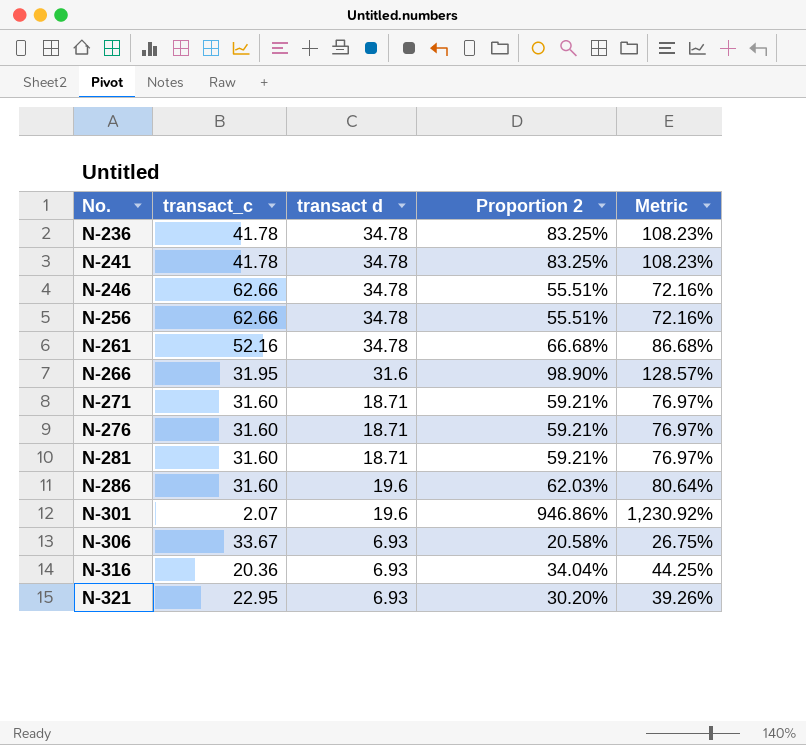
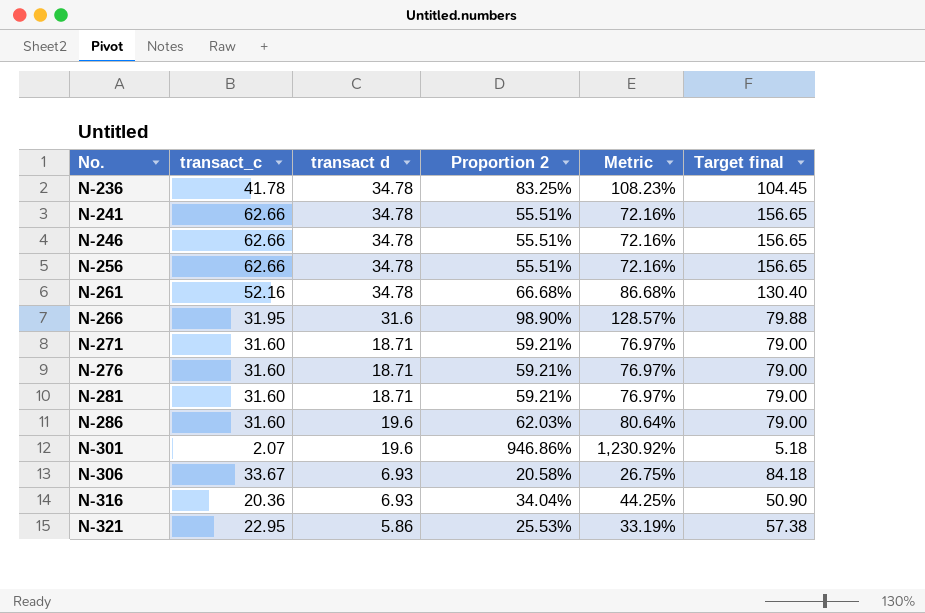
column Target final | formula: none -> [transact_c] * 2.5
N-241 | transact_c: 41.78 -> 62.66
N-241 | Proportion 2: 83.25% -> 55.51%
N-241 | Metric: 108.23% -> 72.16%
N-321 | transact d: 6.93 -> 5.86
N-321 | Proportion 2: 30.20% -> 25.53%
N-321 | Metric: 39.26% -> 33.19%

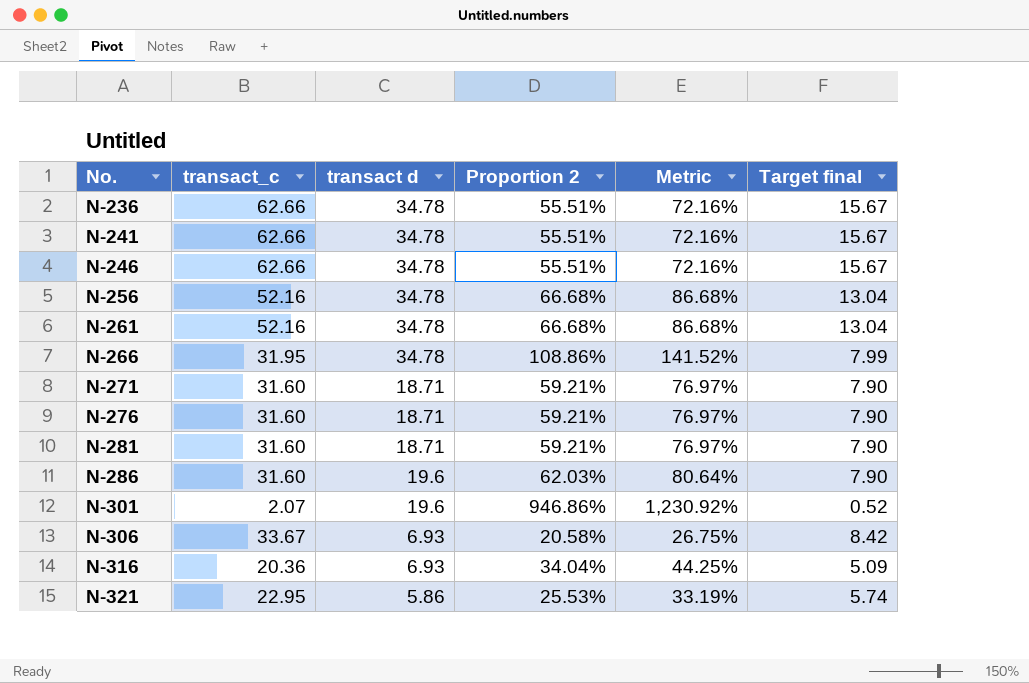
column Target final | formula: [transact_c] * 2.5 -> [transact_c] * 0.25
N-236 | transact_c: 41.78 -> 62.66
N-236 | Proportion 2: 83.25% -> 55.51%
N-236 | Metric: 108.23% -> 72.16%
N-256 | transact_c: 62.66 -> 52.16
N-256 | Proportion 2: 55.51% -> 66.68%
N-256 | Metric: 72.16% -> 86.68%
N-266 | transact d: 31.6 -> 34.78
N-266 | Proportion 2: 98.90% -> 108.86%
N-266 | Metric: 128.57% -> 141.52%

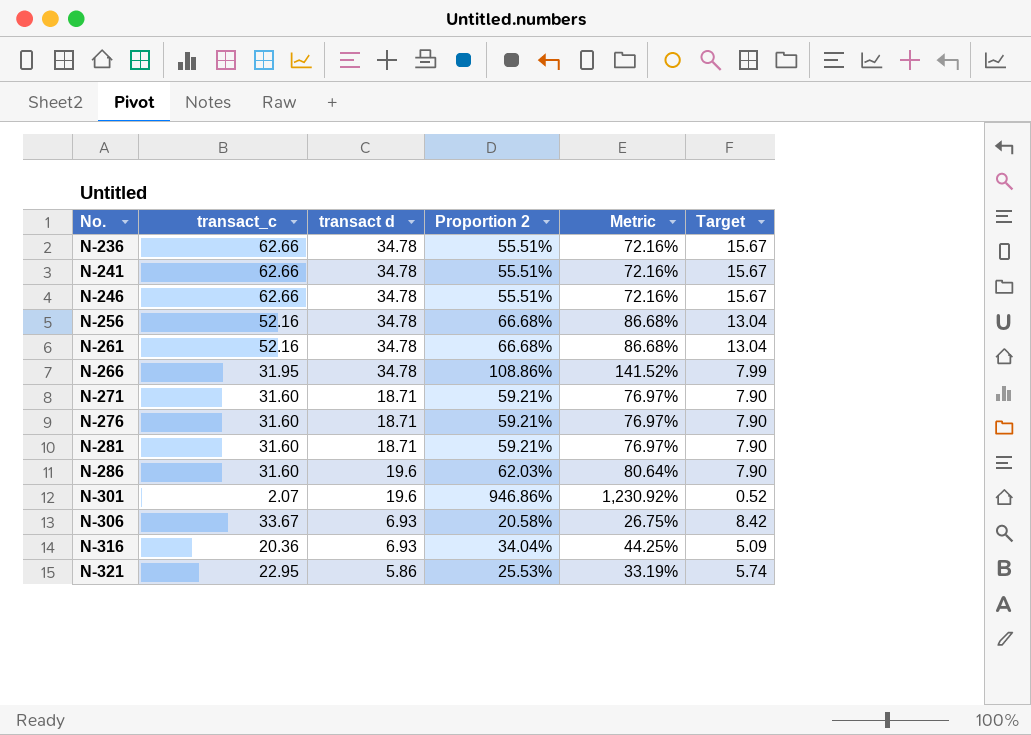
column name: Target final -> Target

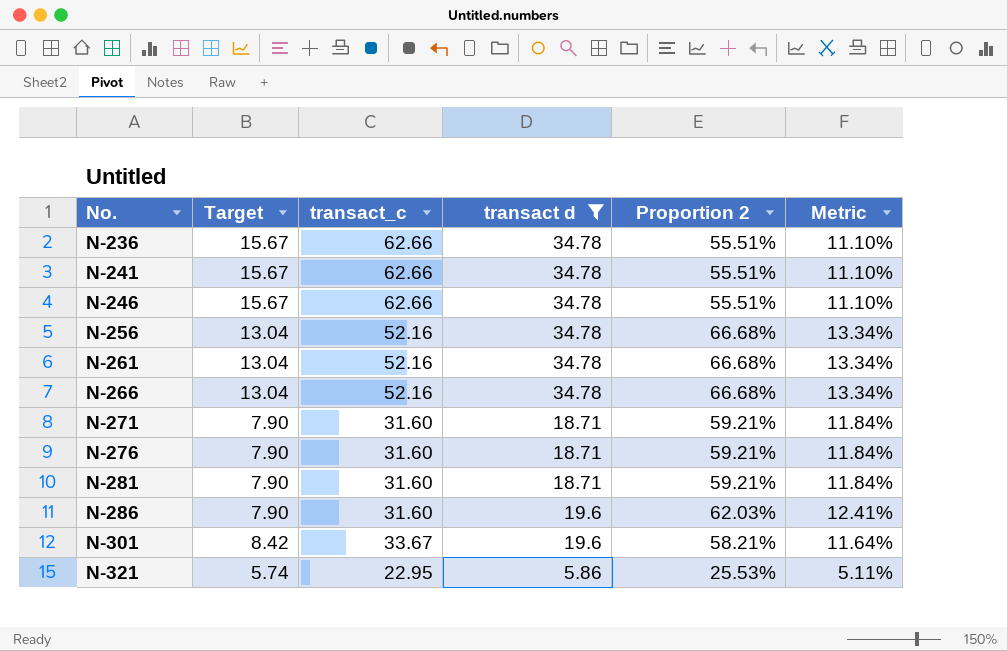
filter: none -> transact d != 6.93
column Target | position: 6 -> 2
column Metric | formula: [Proportion 2] * 1.3 -> [Proportion 2] * 0.2
N-266 | Target: 7.99 -> 13.04
N-266 | transact_c: 31.95 -> 52.16
N-266 | Proportion 2: 108.86% -> 66.68%
N-301 | Target: 0.52 -> 8.42
N-301 | transact_c: 2.07 -> 33.67
N-301 | Proportion 2: 946.86% -> 58.21%

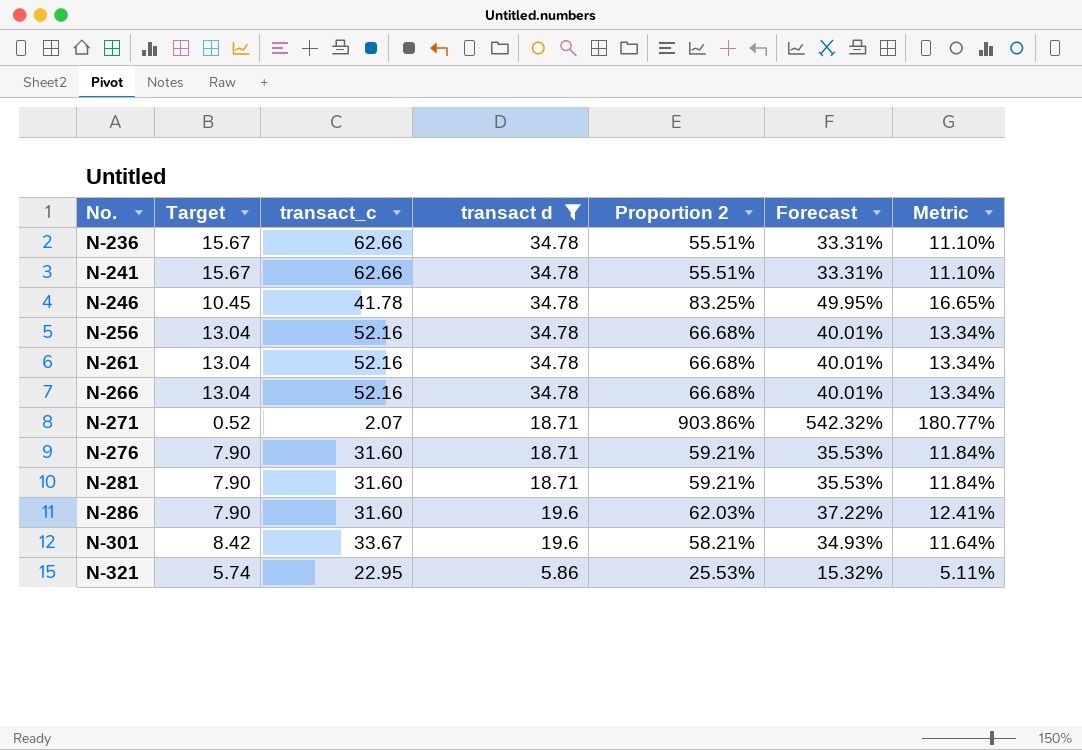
column Forecast | formula: none -> [Proportion 2] * 0.6
N-246 | Target: 15.67 -> 10.45
N-246 | transact_c: 62.66 -> 41.78
N-246 | Proportion 2: 55.51% -> 83.25%
N-246 | Metric: 11.10% -> 16.65%
N-271 | Target: 7.90 -> 0.52
N-271 | transact_c: 31.60 -> 2.07
N-271 | Proportion 2: 59.21% -> 903.86%
N-271 | Metric: 11.84% -> 180.77%

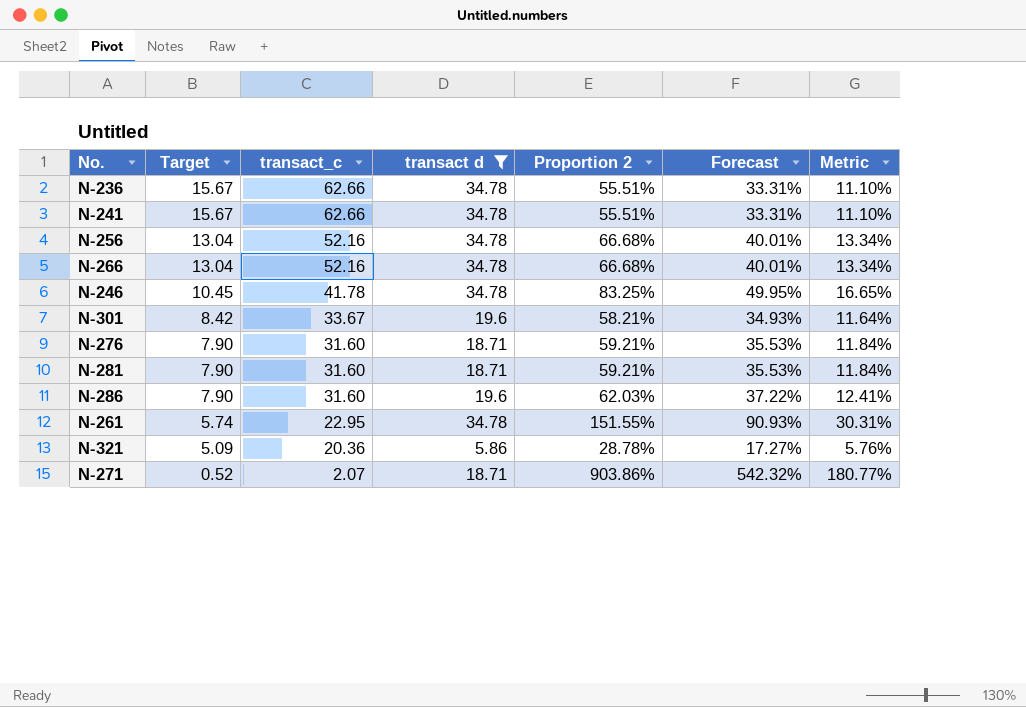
row order: No. ascending -> Target descending
N-261 | Target: 13.04 -> 5.74
N-261 | transact_c: 52.16 -> 22.95
N-261 | Proportion 2: 66.68% -> 151.55%
N-261 | Forecast: 40.01% -> 90.93%
N-261 | Metric: 13.34% -> 30.31%
N-321 | Target: 5.74 -> 5.09
N-321 | transact_c: 22.95 -> 20.36
N-321 | Proportion 2: 25.53% -> 28.78%
N-321 | Forecast: 15.32% -> 17.27%
N-321 | Metric: 5.11% -> 5.76%

